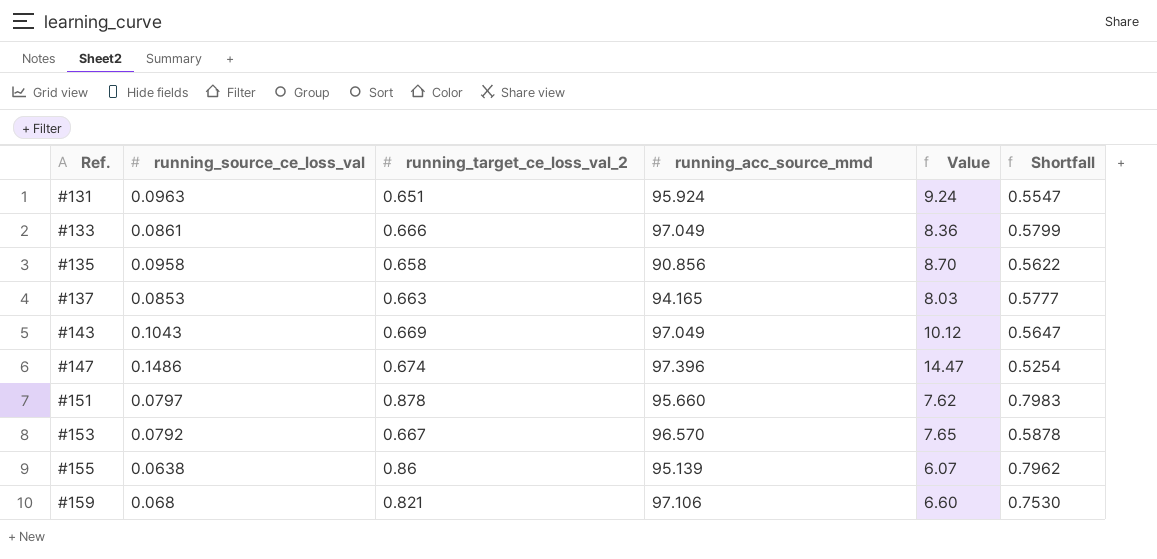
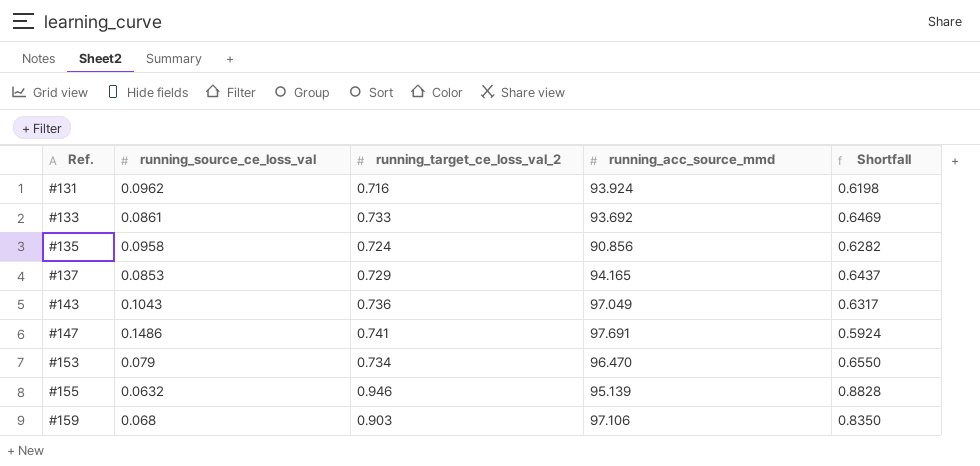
column Value | formula: [running_source_ce_loss_val] * [running_acc_source_mmd] -> none
row #151: 0.0797 | 0.878 | 95.660 | 7.62 | 0.7983 -> none
#131 | running_source_ce_loss_val: 0.0963 -> 0.0962
#131 | running_target_ce_loss_val_2: 0.651 -> 0.716
#131 | running_acc_source_mmd: 95.924 -> 93.924
#131 | Shortfall: 0.5547 -> 0.6198
#133 | running_target_ce_loss_val_2: 0.666 -> 0.733
#133 | running_acc_source_mmd: 97.049 -> 93.692
#133 | Shortfall: 0.5799 -> 0.6469
#135 | running_target_ce_loss_val_2: 0.658 -> 0.724
#135 | Shortfall: 0.5622 -> 0.6282
#137 | running_target_ce_loss_val_2: 0.663 -> 0.729
#137 | Shortfall: 0.5777 -> 0.6437
#143 | running_target_ce_loss_val_2: 0.669 -> 0.736
#143 | Shortfall: 0.5647 -> 0.6317
#147 | running_target_ce_loss_val_2: 0.674 -> 0.741
#147 | running_acc_source_mmd: 97.396 -> 97.691
#147 | Shortfall: 0.5254 -> 0.5924
#153 | running_source_ce_loss_val: 0.0792 -> 0.079
#153 | running_target_ce_loss_val_2: 0.667 -> 0.734
#153 | running_acc_source_mmd: 96.570 -> 96.470
#153 | Shortfall: 0.5878 -> 0.6550
#155 | running_source_ce_loss_val: 0.0638 -> 0.0632
#155 | running_target_ce_loss_val_2: 0.86 -> 0.946
#155 | Shortfall: 0.7962 -> 0.8828
#159 | running_target_ce_loss_val_2: 0.821 -> 0.903
#159 | Shortfall: 0.7530 -> 0.8350

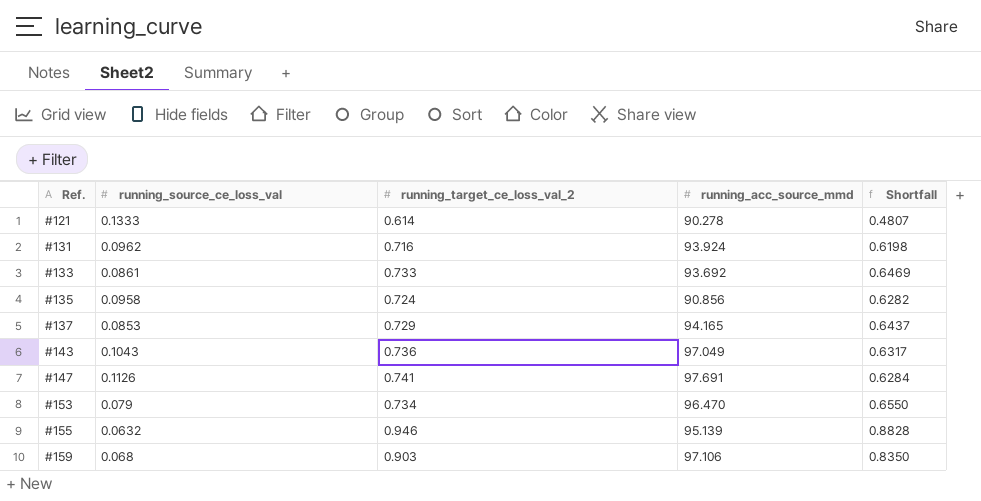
row #121: none -> 0.1333 | 0.614 | 90.278 | 0.4807
#147 | running_source_ce_loss_val: 0.1486 -> 0.1126
#147 | Shortfall: 0.5924 -> 0.6284

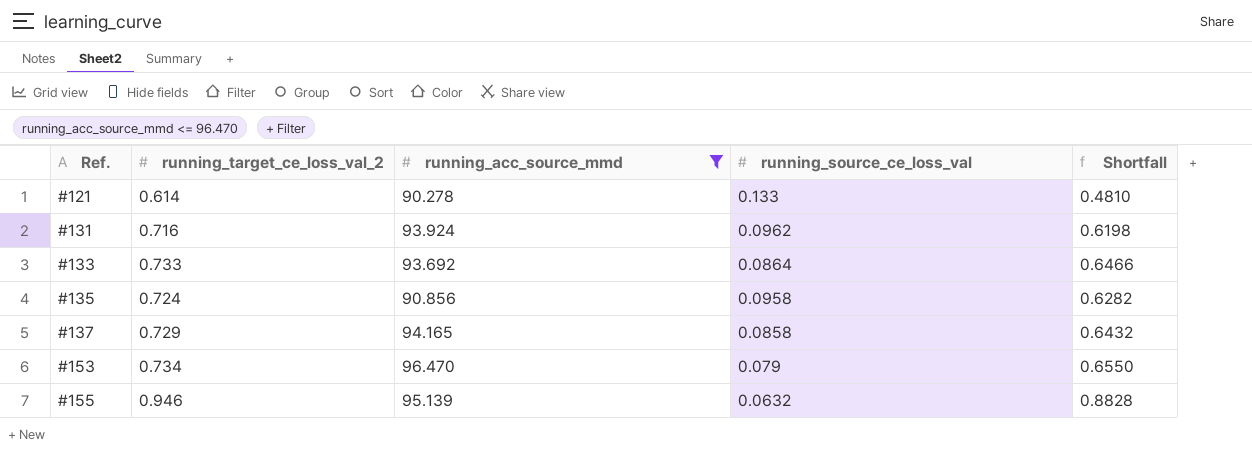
filter: none -> running_acc_source_mmd <= 96.470
column running_source_ce_loss_val | position: 2 -> 4
#121 | running_source_ce_loss_val: 0.1333 -> 0.133
#121 | Shortfall: 0.4807 -> 0.4810
#133 | running_source_ce_loss_val: 0.0861 -> 0.0864
#133 | Shortfall: 0.6469 -> 0.6466
#137 | running_source_ce_loss_val: 0.0853 -> 0.0858
#137 | Shortfall: 0.6437 -> 0.6432

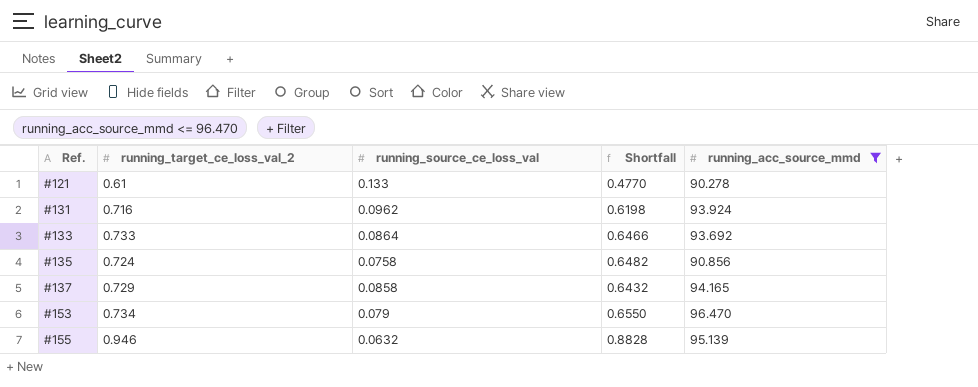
column running_acc_source_mmd | position: 3 -> 5
#121 | running_target_ce_loss_val_2: 0.614 -> 0.61
#121 | Shortfall: 0.4810 -> 0.4770
#135 | running_source_ce_loss_val: 0.0958 -> 0.0758
#135 | Shortfall: 0.6282 -> 0.6482

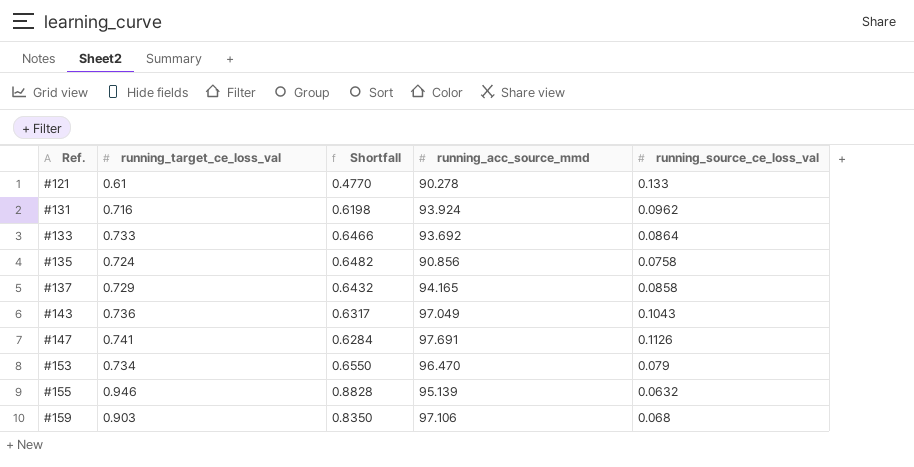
filter: running_acc_source_mmd <= 96.470 -> none
column name: running_target_ce_loss_val_2 -> running_target_ce_loss_val
column running_source_ce_loss_val | position: 3 -> 5

